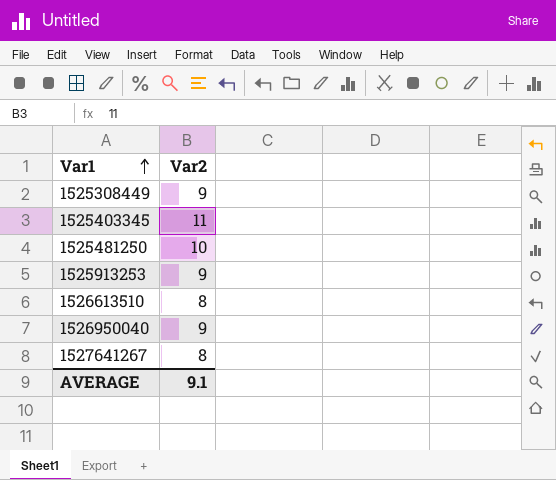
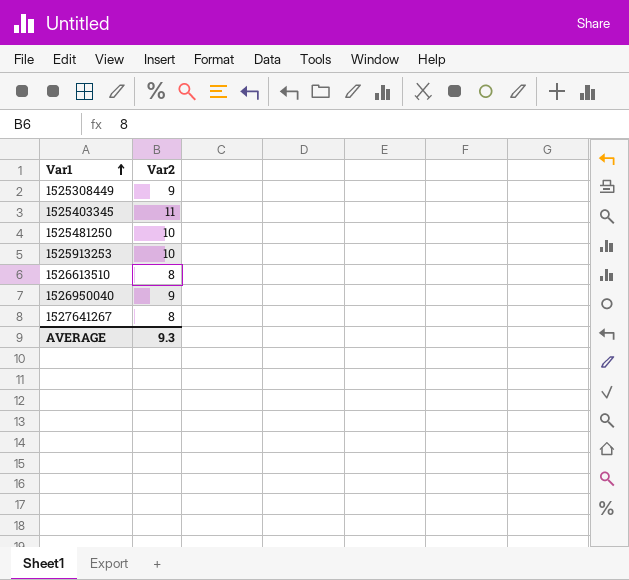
1525913253 | Var2: 9 -> 10
AVERAGE | Var2: 9.1 -> 9.3

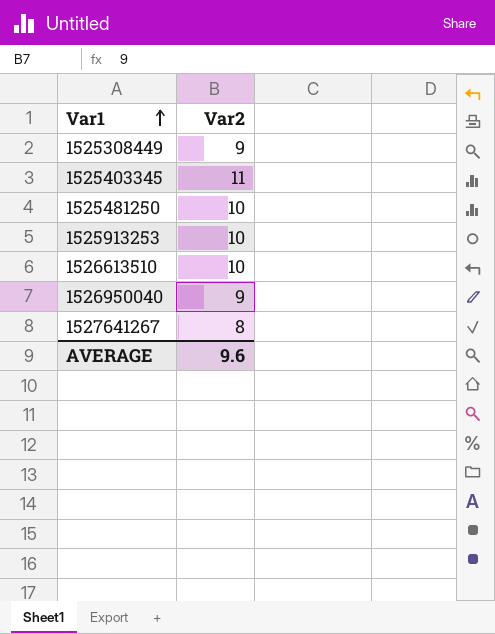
1526613510 | Var2: 8 -> 10
AVERAGE | Var2: 9.3 -> 9.6

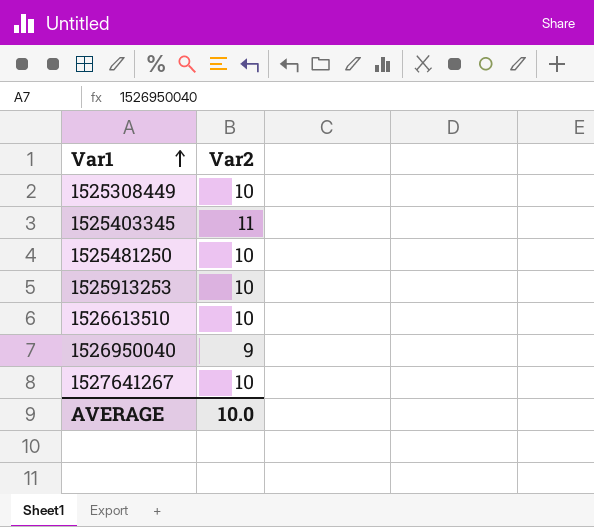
1525308449 | Var2: 9 -> 10
1527641267 | Var2: 8 -> 10
AVERAGE | Var2: 9.6 -> 10.0

